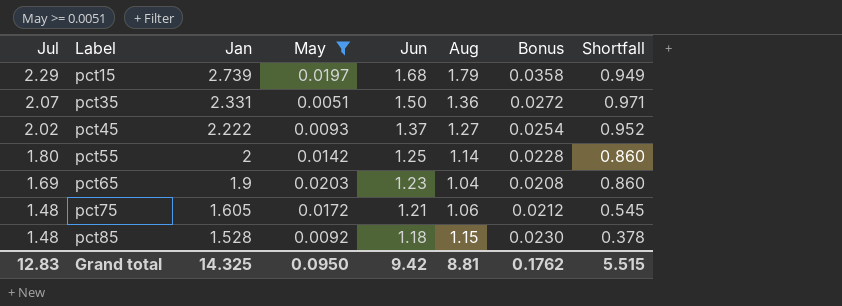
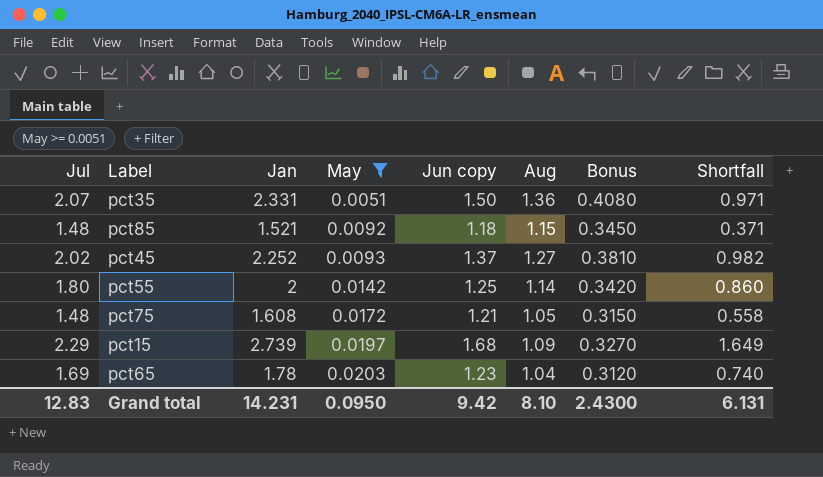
row order: Jul descending -> May ascending
column name: Jun -> Jun copy
column Bonus | formula: [Aug] * 0.02 -> [Aug] * 0.3
pct85 | Jan: 1.528 -> 1.521
pct85 | Shortfall: 0.378 -> 0.371
pct45 | Jan: 2.222 -> 2.252
pct45 | Shortfall: 0.952 -> 0.982
pct75 | Jan: 1.605 -> 1.608
pct75 | Aug: 1.06 -> 1.05
pct75 | Shortfall: 0.545 -> 0.558
pct15 | Aug: 1.79 -> 1.09
pct15 | Shortfall: 0.949 -> 1.649
pct65 | Jan: 1.9 -> 1.78
pct65 | Shortfall: 0.860 -> 0.740
Grand total | Jan: 14.325 -> 14.231
Grand total | Aug: 8.81 -> 8.10
Grand total | Bonus: 0.1762 -> 2.4300
Grand total | Shortfall: 5.515 -> 6.131

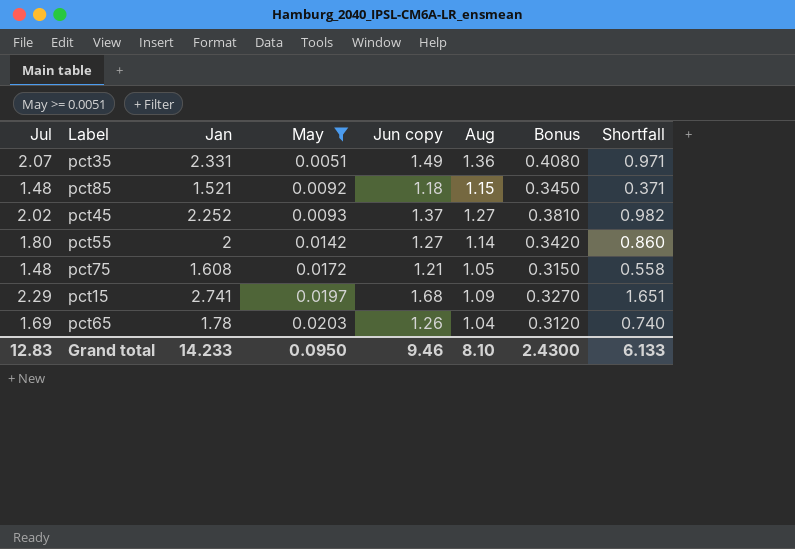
pct35 | Jun copy: 1.50 -> 1.49
pct55 | Jun copy: 1.25 -> 1.27
pct15 | Jan: 2.739 -> 2.741
pct15 | Shortfall: 1.649 -> 1.651
pct65 | Jun copy: 1.23 -> 1.26
Grand total | Jan: 14.231 -> 14.233
Grand total | Jun copy: 9.42 -> 9.46
Grand total | Shortfall: 6.131 -> 6.133

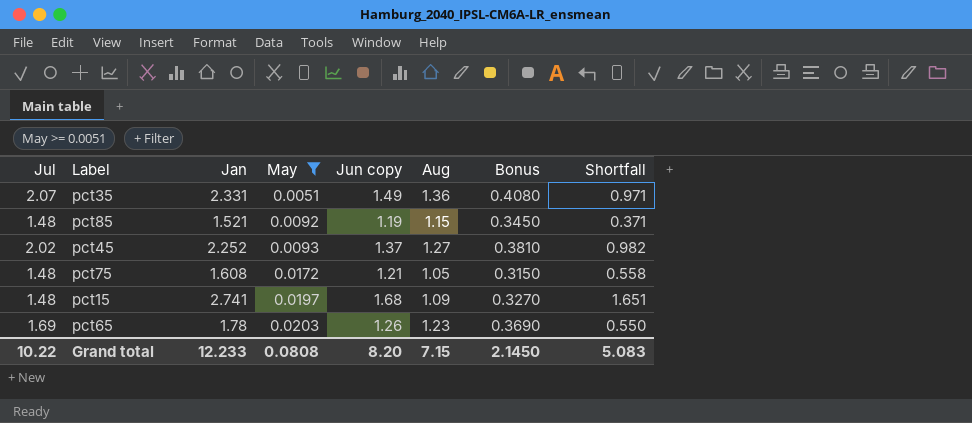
row pct55: 1.80 | 2 | 0.0142 | 1.27 | 1.14 | 0.3420 | 0.860 -> none
pct85 | Jun copy: 1.18 -> 1.19
pct15 | Jul: 2.29 -> 1.48
pct65 | Aug: 1.04 -> 1.23
pct65 | Bonus: 0.3120 -> 0.3690
pct65 | Shortfall: 0.740 -> 0.550
Grand total | Jul: 12.83 -> 10.22
Grand total | Jan: 14.233 -> 12.233
Grand total | May: 0.0950 -> 0.0808
Grand total | Jun copy: 9.46 -> 8.20
Grand total | Aug: 8.10 -> 7.15
Grand total | Bonus: 2.4300 -> 2.1450
Grand total | Shortfall: 6.133 -> 5.083

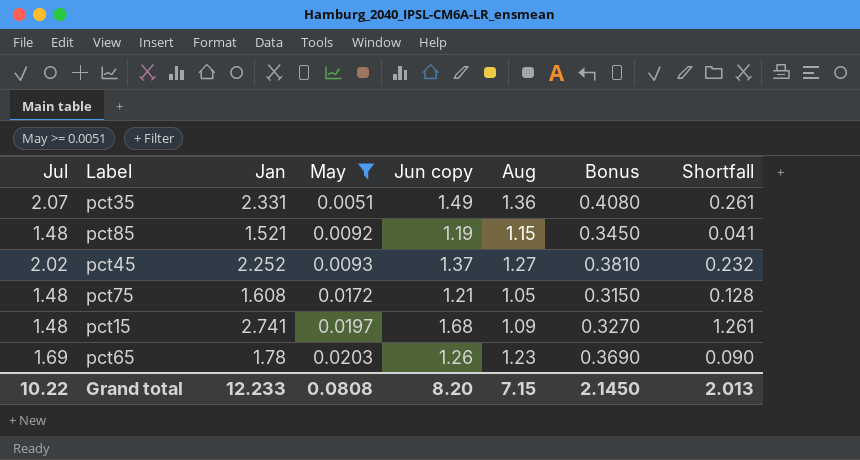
column Shortfall | formula: [Jan] - [Aug] -> [Jan] - [Jul]
Grand total | Shortfall: 5.083 -> 2.013

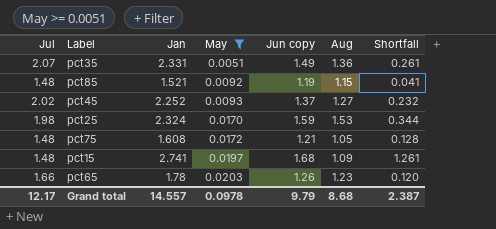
column Bonus | formula: [Aug] * 0.3 -> none
row pct25: none -> 1.98 | 2.324 | 0.0170 | 1.59 | 1.53 | 0.344
pct65 | Jul: 1.69 -> 1.66
pct65 | Shortfall: 0.090 -> 0.120
Grand total | Jul: 10.22 -> 12.17
Grand total | Jan: 12.233 -> 14.557
Grand total | May: 0.0808 -> 0.0978
Grand total | Jun copy: 8.20 -> 9.79
Grand total | Aug: 7.15 -> 8.68
Grand total | Shortfall: 2.013 -> 2.387

